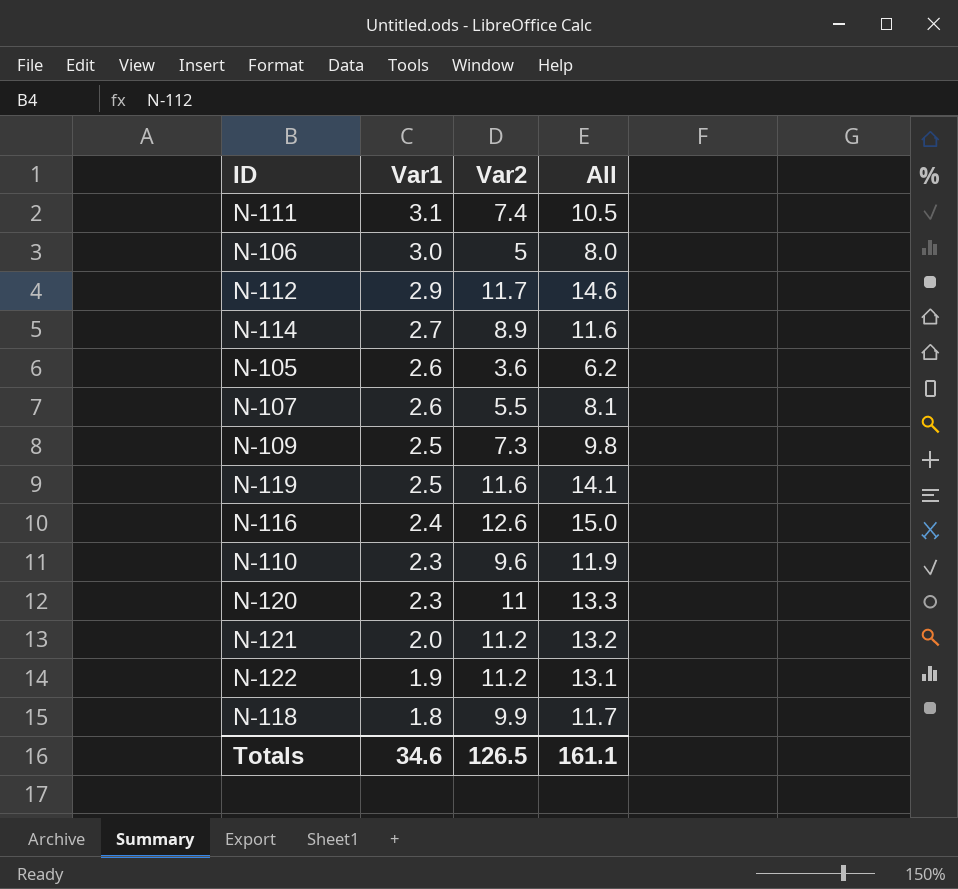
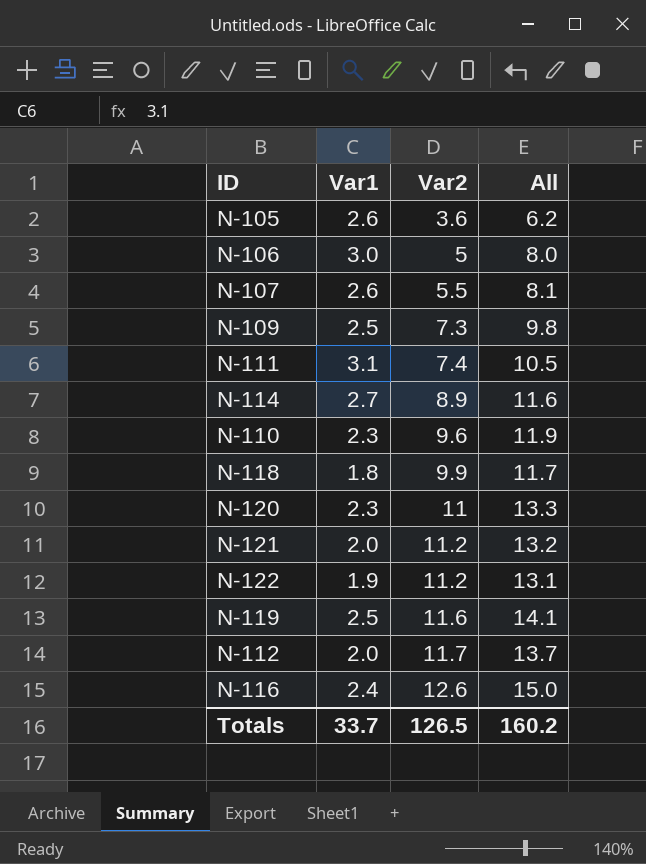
row order: Var1 descending -> Var2 ascending
N-112 | Var1: 2.9 -> 2.0
N-112 | All: 14.6 -> 13.7
Totals | Var1: 34.6 -> 33.7
Totals | All: 161.1 -> 160.2

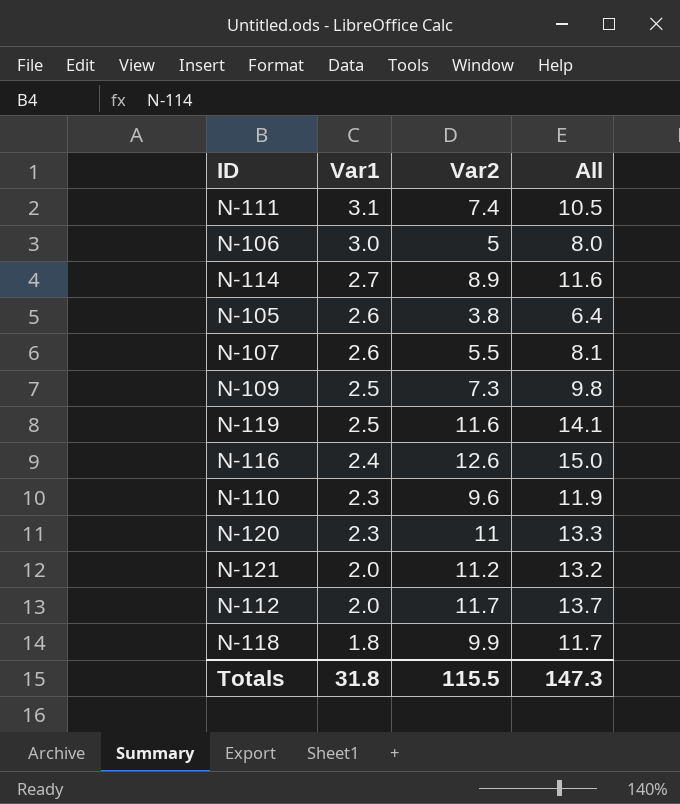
row order: Var2 ascending -> Var1 descending
row N-122: 1.9 | 11.2 | 13.1 -> none
N-105 | Var2: 3.6 -> 3.8
N-105 | All: 6.2 -> 6.4
Totals | Var1: 33.7 -> 31.8
Totals | Var2: 126.5 -> 115.5
Totals | All: 160.2 -> 147.3

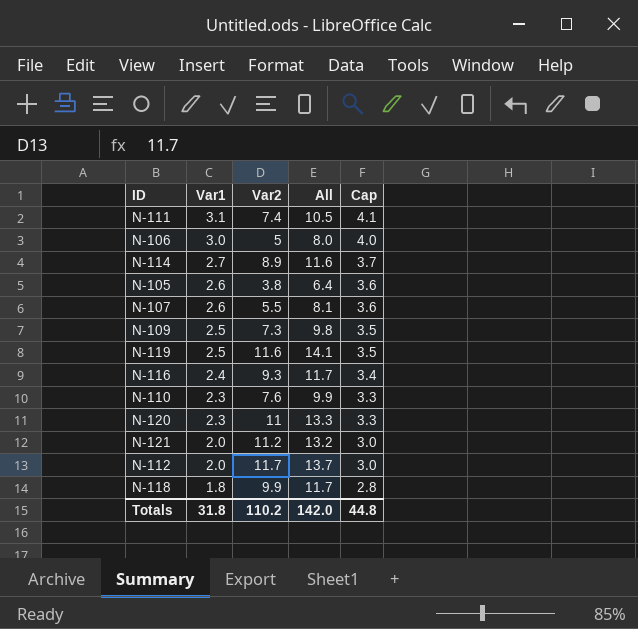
column Cap | formula: none -> [Var1] + 1
N-116 | Var2: 12.6 -> 9.3
N-116 | All: 15.0 -> 11.7
N-110 | Var2: 9.6 -> 7.6
N-110 | All: 11.9 -> 9.9
Totals | Var2: 115.5 -> 110.2
Totals | All: 147.3 -> 142.0

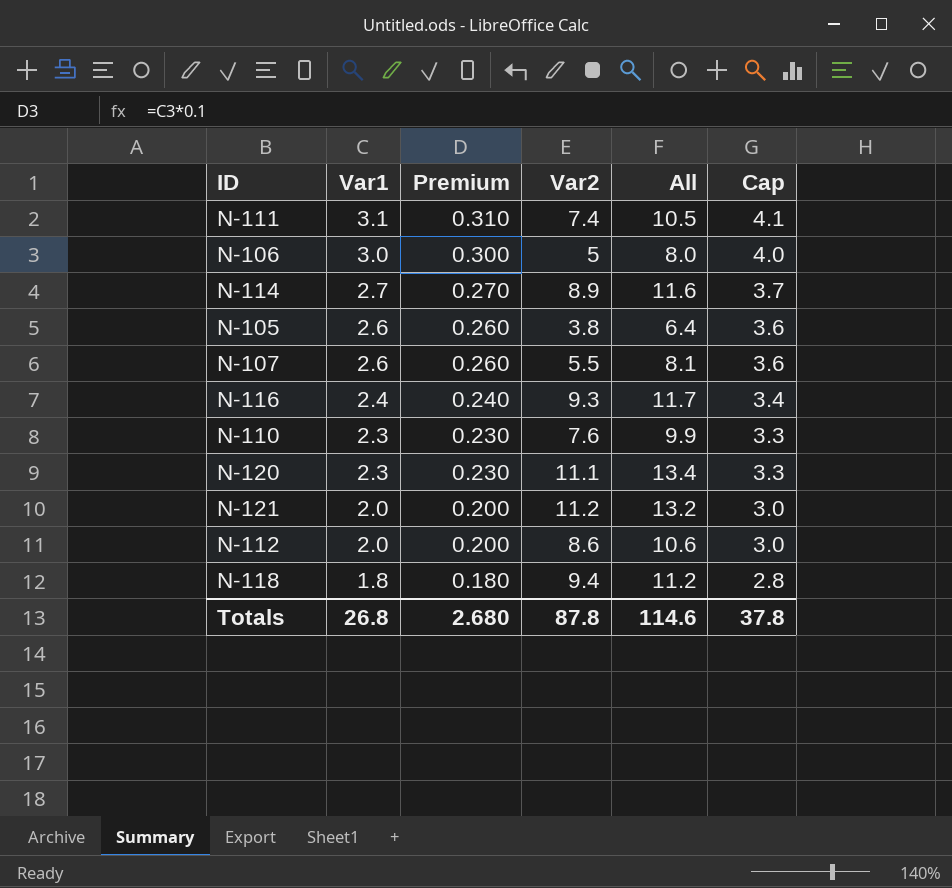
column Premium | formula: none -> [Var1] * 0.1
row N-109: 2.5 | 7.3 | 9.8 | 3.5 -> none
row N-119: 2.5 | 11.6 | 14.1 | 3.5 -> none
N-120 | Var2: 11 -> 11.1
N-120 | All: 13.3 -> 13.4
N-112 | Var2: 11.7 -> 8.6
N-112 | All: 13.7 -> 10.6
N-118 | Var2: 9.9 -> 9.4
N-118 | All: 11.7 -> 11.2
Totals | Var1: 31.8 -> 26.8
Totals | Var2: 110.2 -> 87.8
Totals | All: 142.0 -> 114.6
Totals | Cap: 44.8 -> 37.8

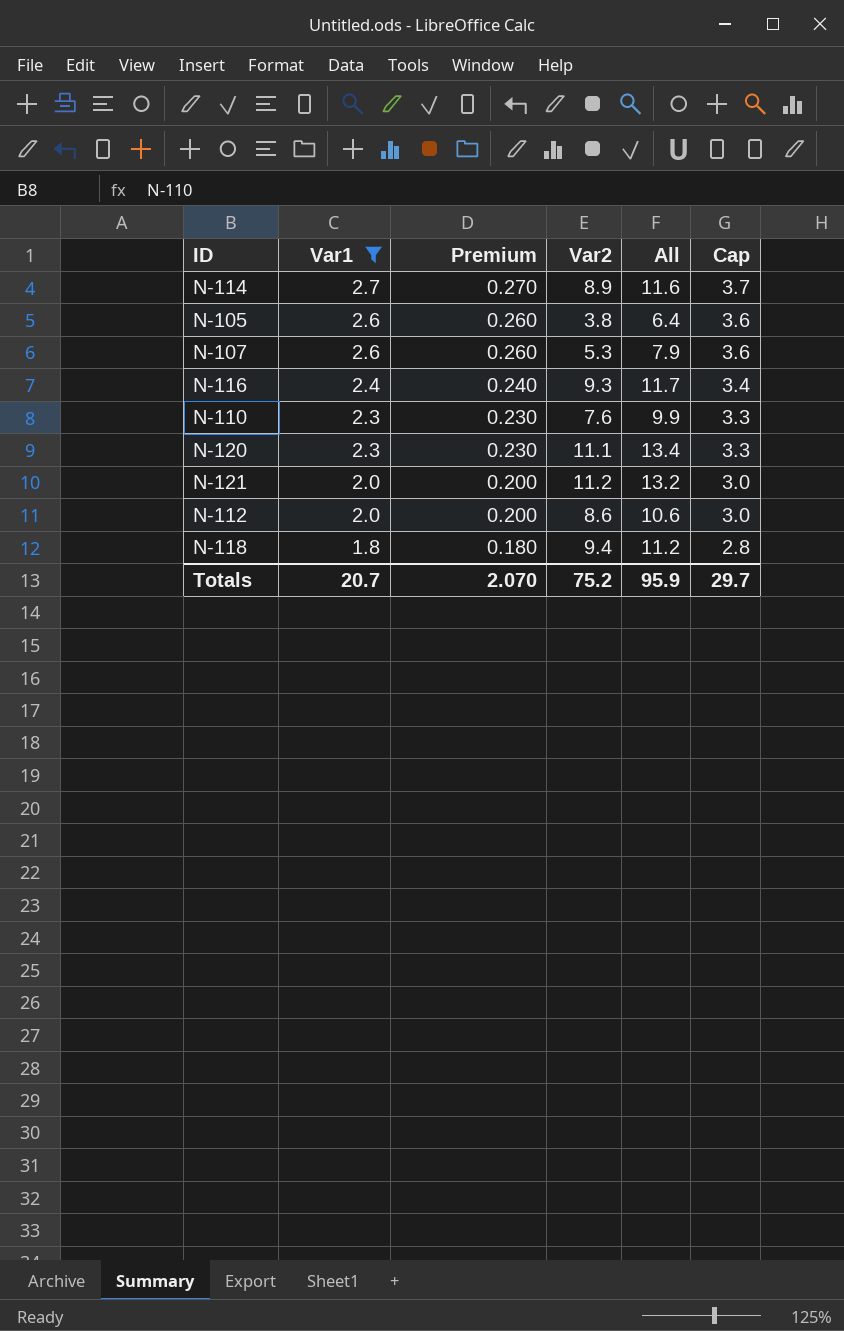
filter: none -> Var1 <= 2.7
N-107 | Var2: 5.5 -> 5.3
N-107 | All: 8.1 -> 7.9
Totals | Var1: 26.8 -> 20.7
Totals | Premium: 2.680 -> 2.070
Totals | Var2: 87.8 -> 75.2
Totals | All: 114.6 -> 95.9
Totals | Cap: 37.8 -> 29.7

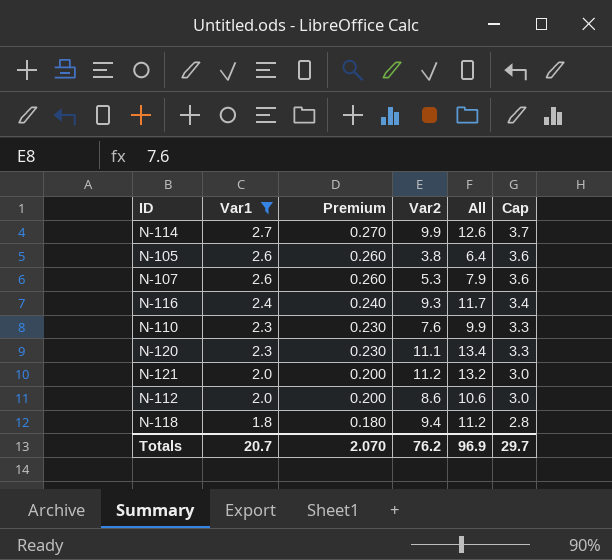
N-114 | Var2: 8.9 -> 9.9
N-114 | All: 11.6 -> 12.6
Totals | Var2: 75.2 -> 76.2
Totals | All: 95.9 -> 96.9

